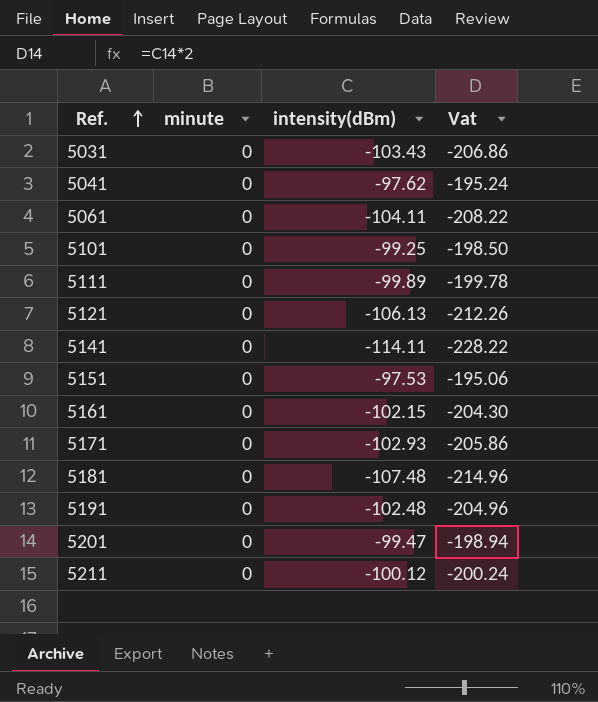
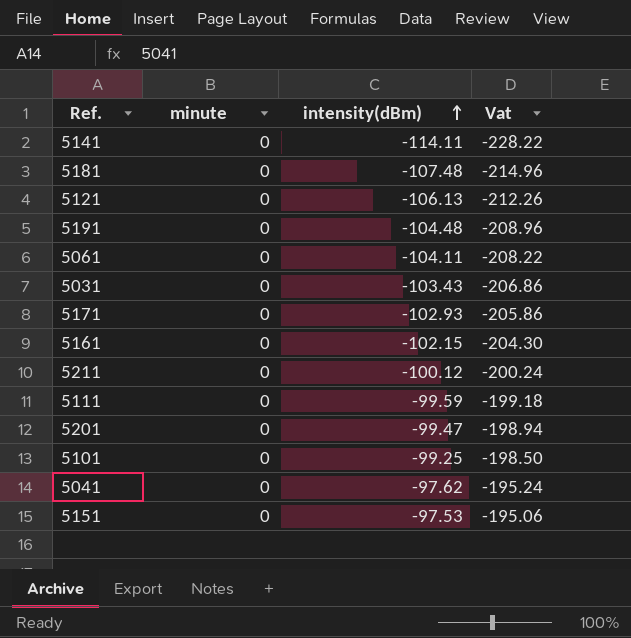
row order: Ref. ascending -> intensity(dBm) ascending
5191 | intensity(dBm): -102.48 -> -104.48
5191 | Vat: -204.96 -> -208.96
5111 | intensity(dBm): -99.89 -> -99.59
5111 | Vat: -199.78 -> -199.18

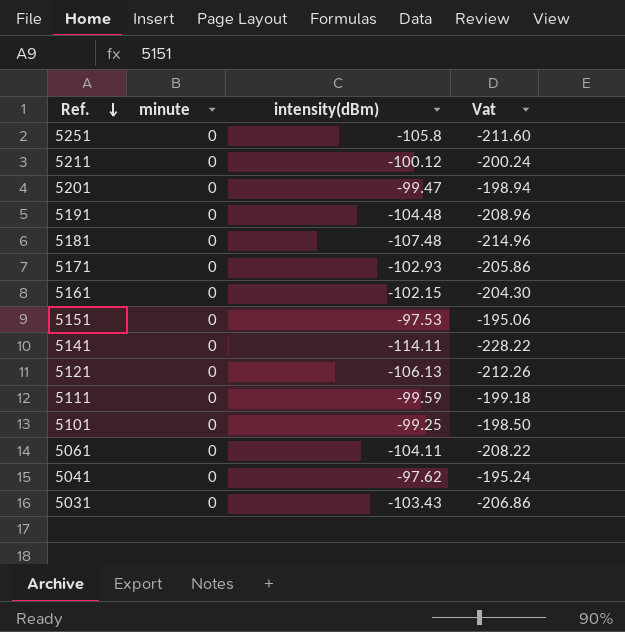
row order: intensity(dBm) ascending -> Ref. descending
row 5251: none -> 0 | -105.8 | -211.60

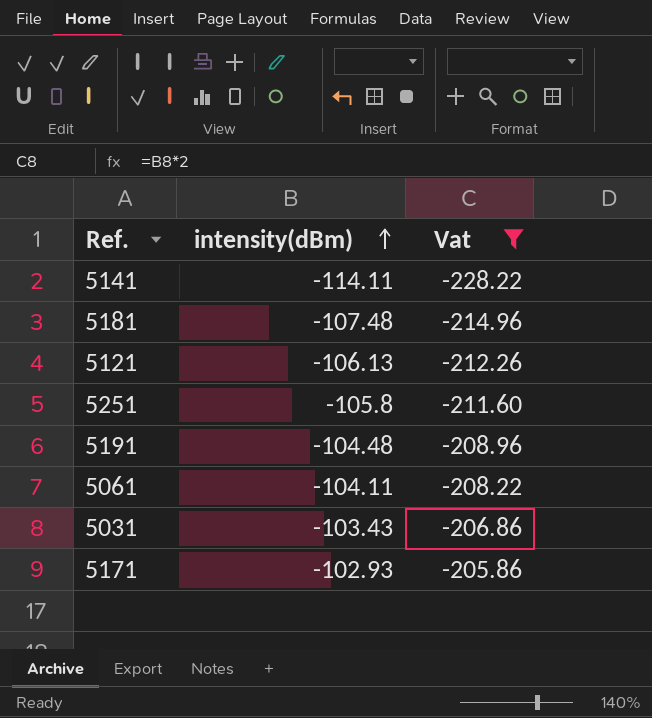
filter: none -> Vat <= -205.86
row order: Ref. descending -> intensity(dBm) ascending
column minute | position: 2 -> none

